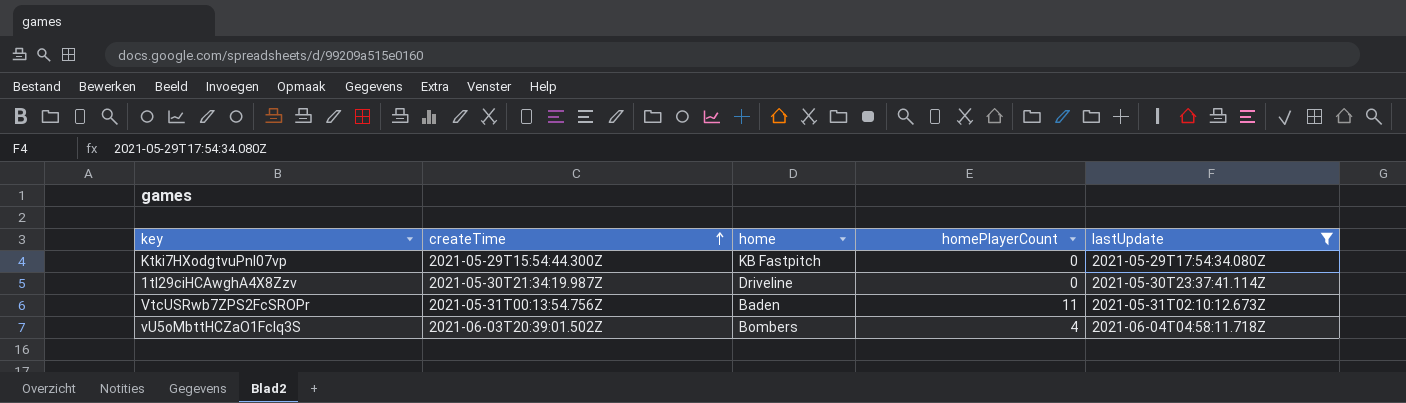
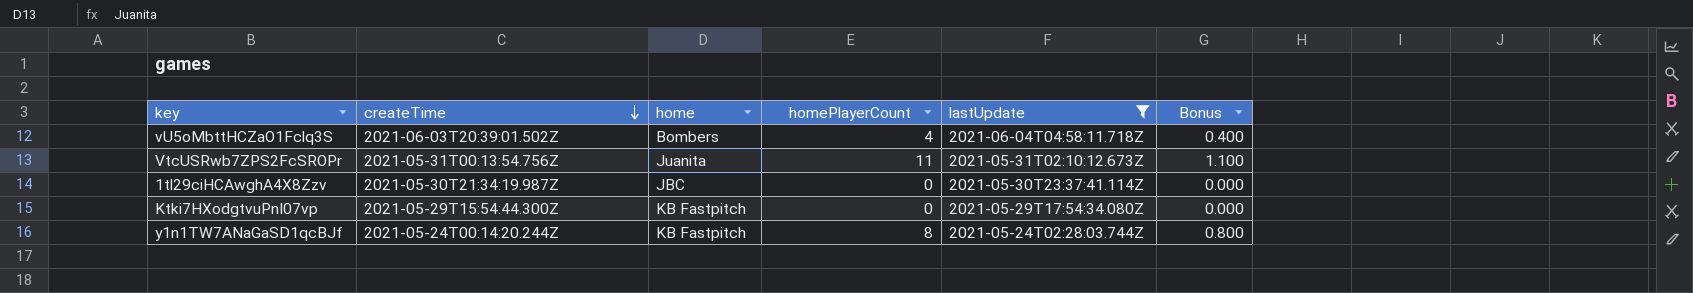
row order: createTime ascending -> createTime descending
column Bonus | formula: none -> [homePlayerCount] * 0.1
VtcUSRwb7ZPS2FcSROPr | home: Baden -> Juanita
1tl29ciHCAwghA4X8Zzv | home: Driveline -> JBC
row y1n1TW7ANaGaSD1qcBJf: none -> 2021-05-24T00:14:20.244Z | KB Fastpitch | 8 | 2021-05-24T02:28:03.744Z | 0.800

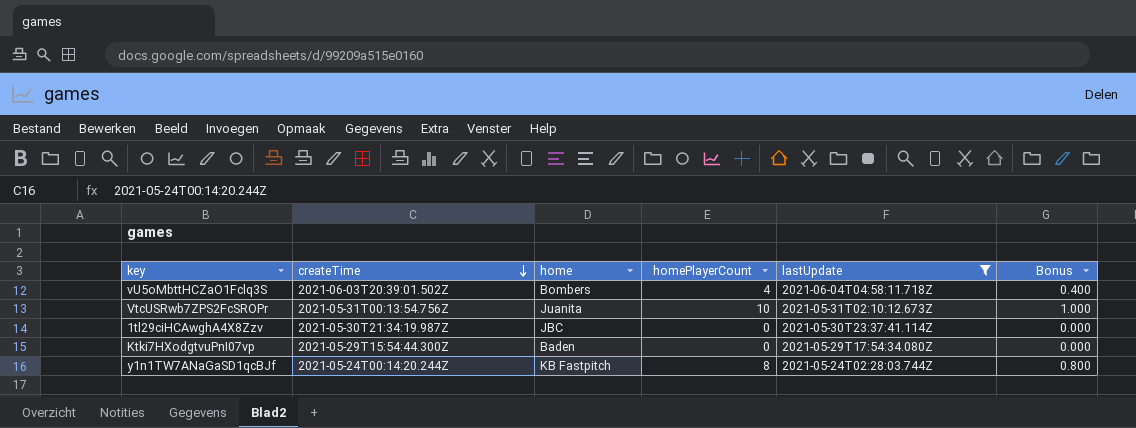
VtcUSRwb7ZPS2FcSROPr | homePlayerCount: 11 -> 10
VtcUSRwb7ZPS2FcSROPr | Bonus: 1.100 -> 1.000
Ktki7HXodgtvuPnI07vp | home: KB Fastpitch -> Baden

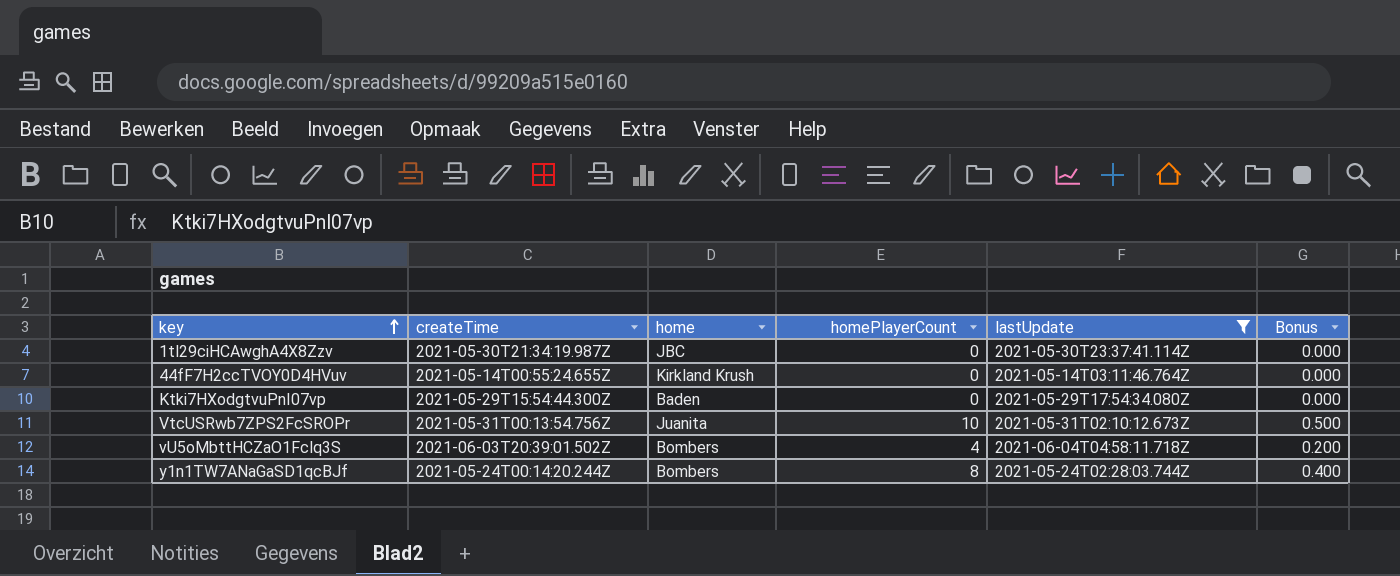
row order: createTime descending -> key ascending
column Bonus | formula: [homePlayerCount] * 0.1 -> [homePlayerCount] * 0.05
row 44fF7H2ccTVOY0D4HVuv: none -> 2021-05-14T00:55:24.655Z | Kirkland Krush | 0 | 2021-05-14T03:11:46.764Z | 0.000
y1n1TW7ANaGaSD1qcBJf | home: KB Fastpitch -> Bombers

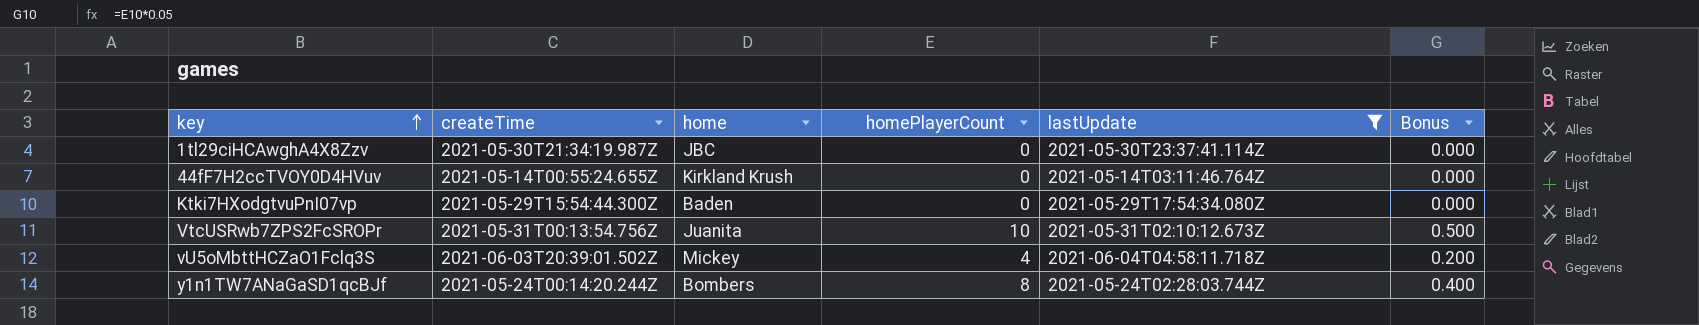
vU5oMbttHCZaO1Fclq3S | home: Bombers -> Mickey

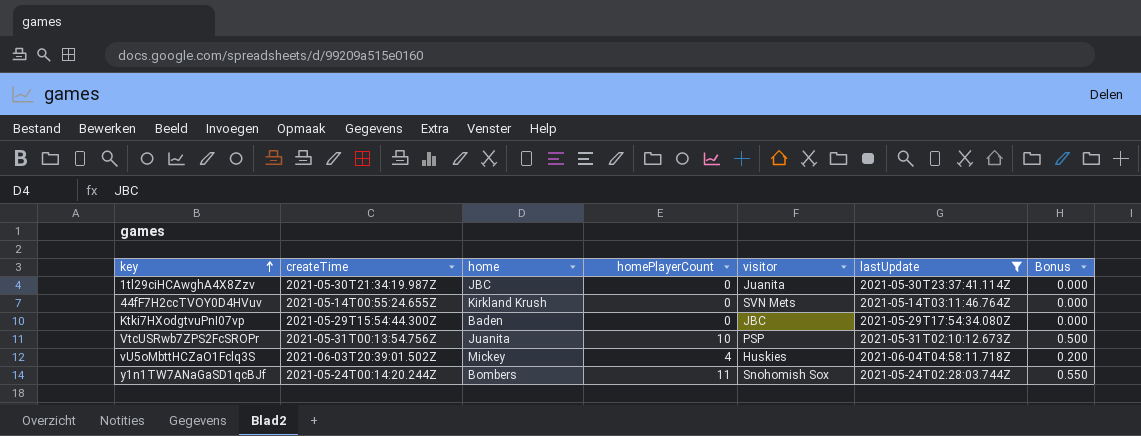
column visitor | position: none -> 5
y1n1TW7ANaGaSD1qcBJf | homePlayerCount: 8 -> 11
y1n1TW7ANaGaSD1qcBJf | Bonus: 0.400 -> 0.550

